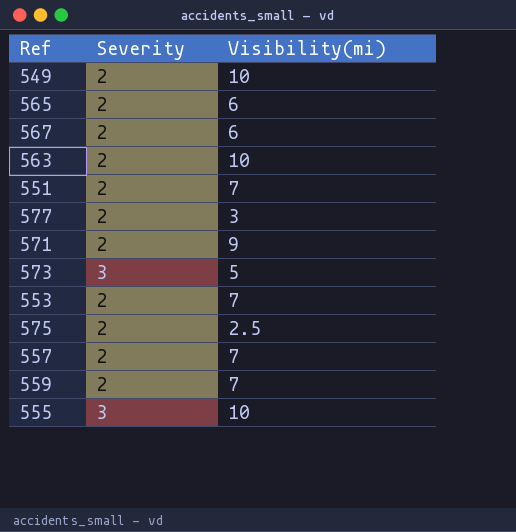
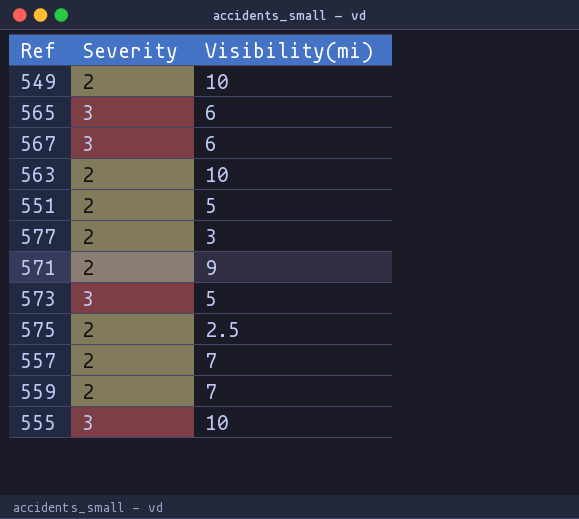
row 553: 2 | 7 -> none
565 | Severity: 2 -> 3
567 | Severity: 2 -> 3
551 | Visibility(mi): 7 -> 5

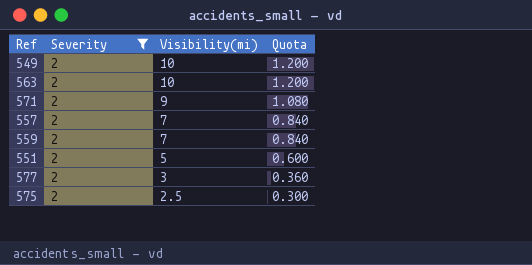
filter: none -> Severity = 2
row order: none -> Visibility(mi) descending
column Quota | formula: none -> [Visibility(mi)] * 0.12

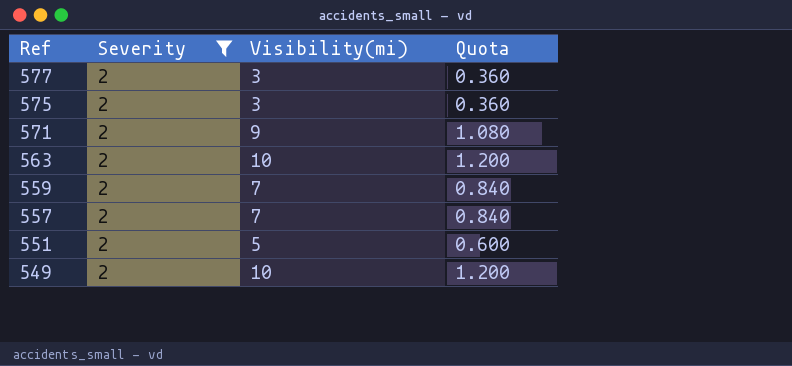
row order: Visibility(mi) descending -> Ref descending
575 | Visibility(mi): 2.5 -> 3
575 | Quota: 0.300 -> 0.360

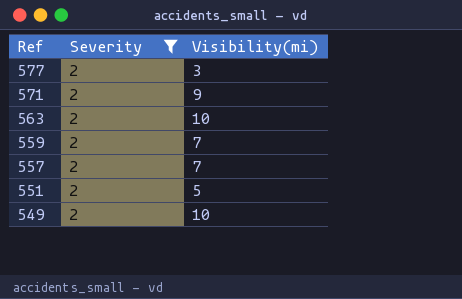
column Quota | formula: [Visibility(mi)] * 0.12 -> none
row 575: 2 | 3 | 0.360 -> none

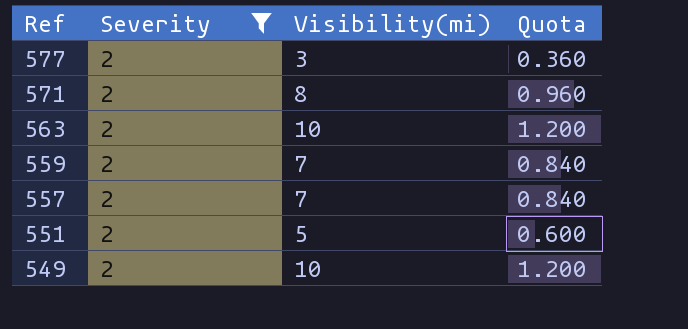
column Quota | formula: none -> [Visibility(mi)] * 0.12
571 | Visibility(mi): 9 -> 8

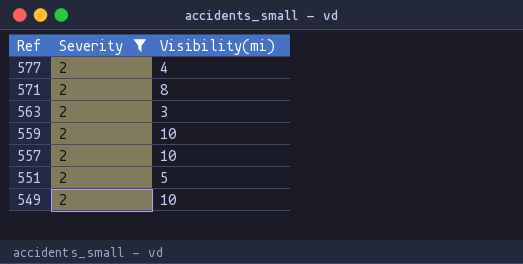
column Quota | formula: [Visibility(mi)] * 0.12 -> none
577 | Visibility(mi): 3 -> 4
563 | Visibility(mi): 10 -> 3
559 | Visibility(mi): 7 -> 10
557 | Visibility(mi): 7 -> 10

